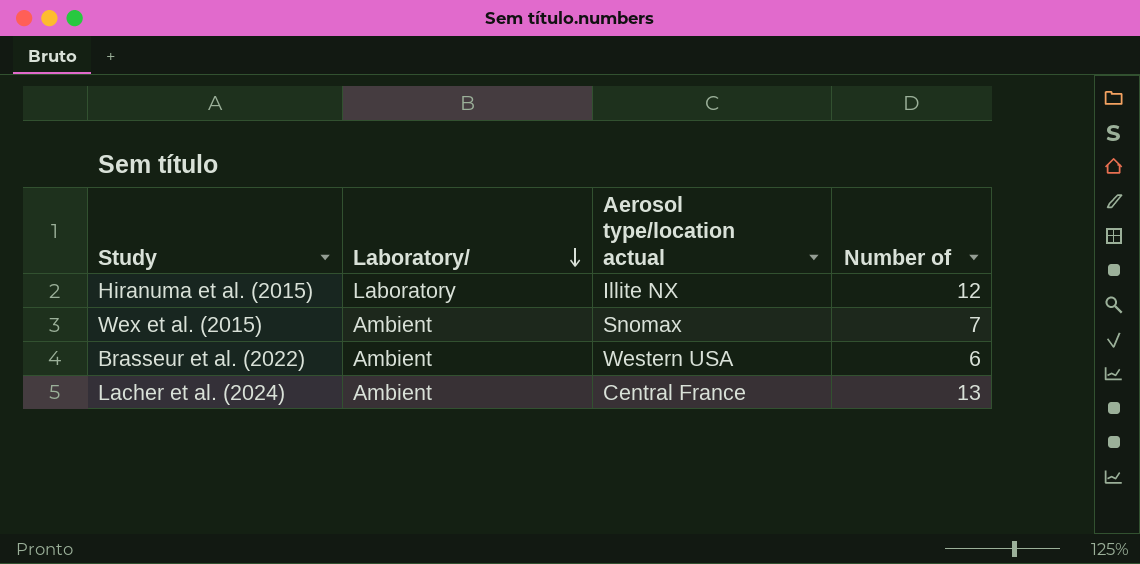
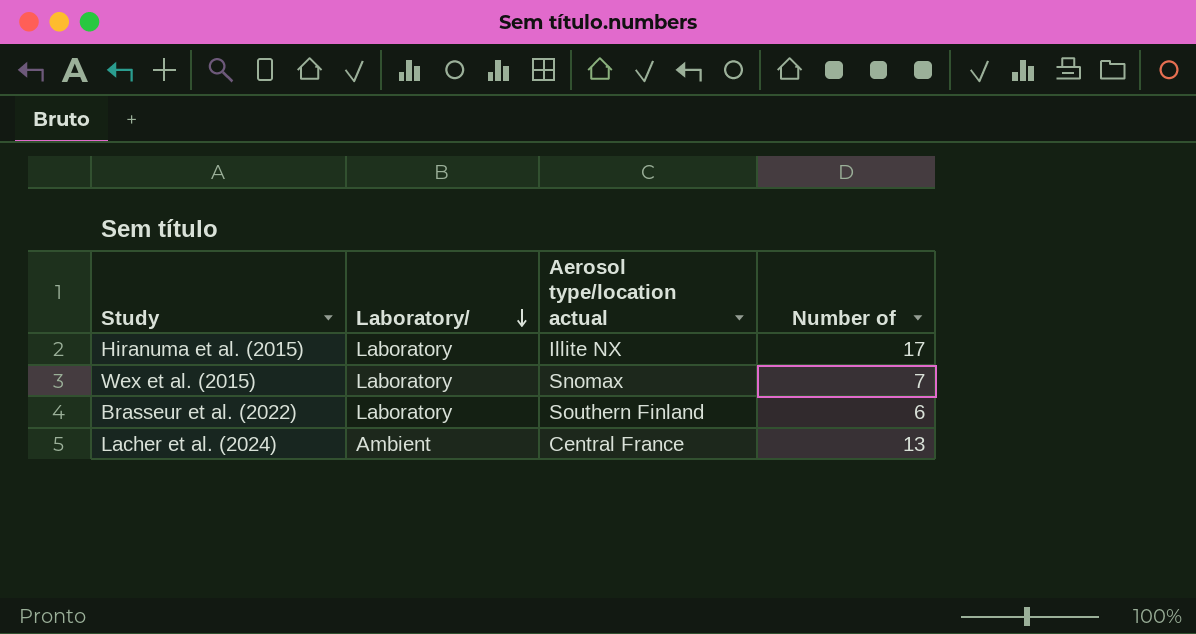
Hiranuma et al. (2015) | Number of: 12 -> 17
Wex et al. (2015) | Laboratory/: Ambient -> Laboratory
Brasseur et al. (2022) | Laboratory/: Ambient -> Laboratory
Brasseur et al. (2022) | Aerosol type/location actual: Western USA -> Southern Finland

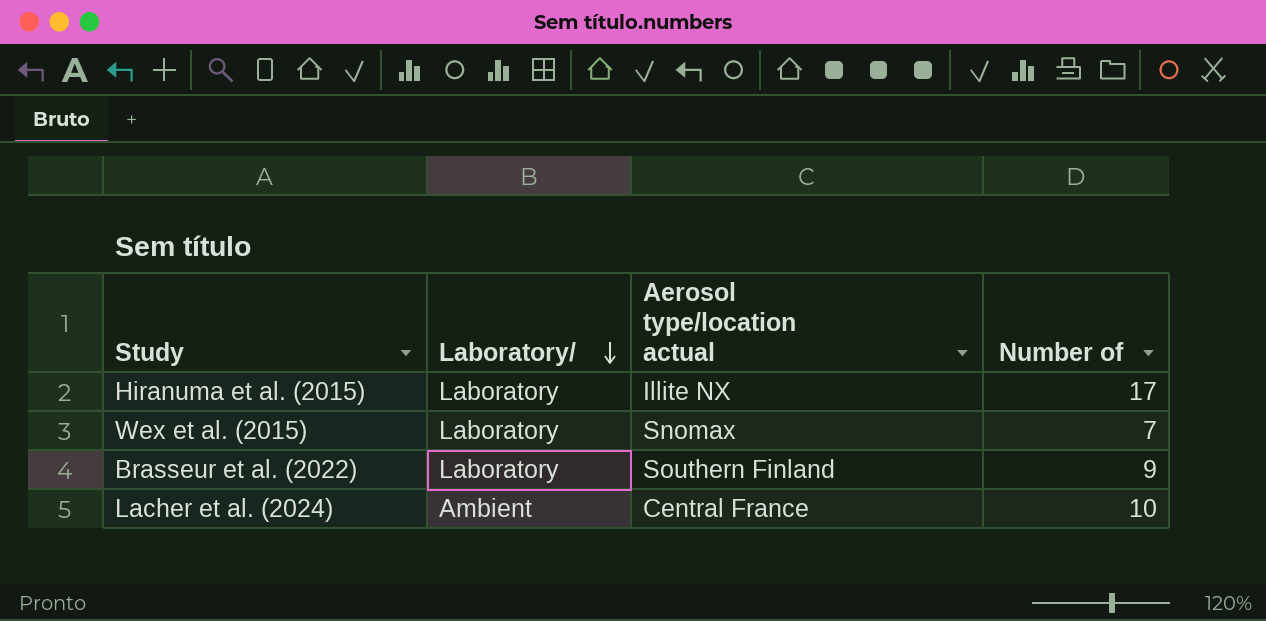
Brasseur et al. (2022) | Number of: 6 -> 9
Lacher et al. (2024) | Number of: 13 -> 10

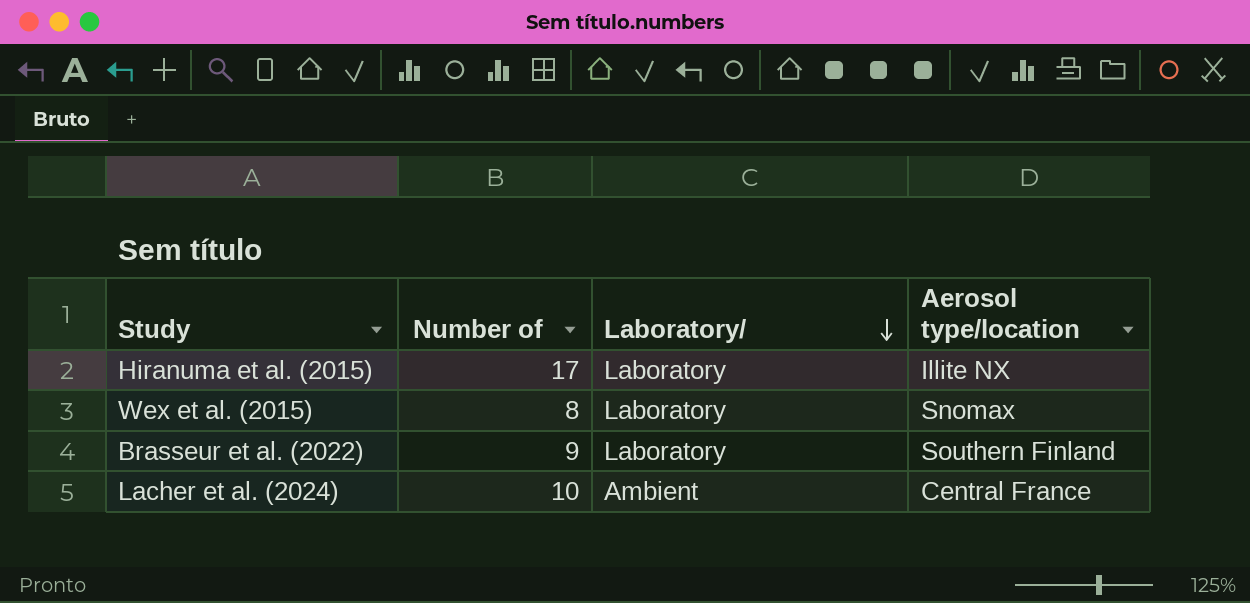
column Number of | position: 4 -> 2
column name: Aerosol type/location actual -> Aerosol type/location
Wex et al. (2015) | Number of: 7 -> 8

